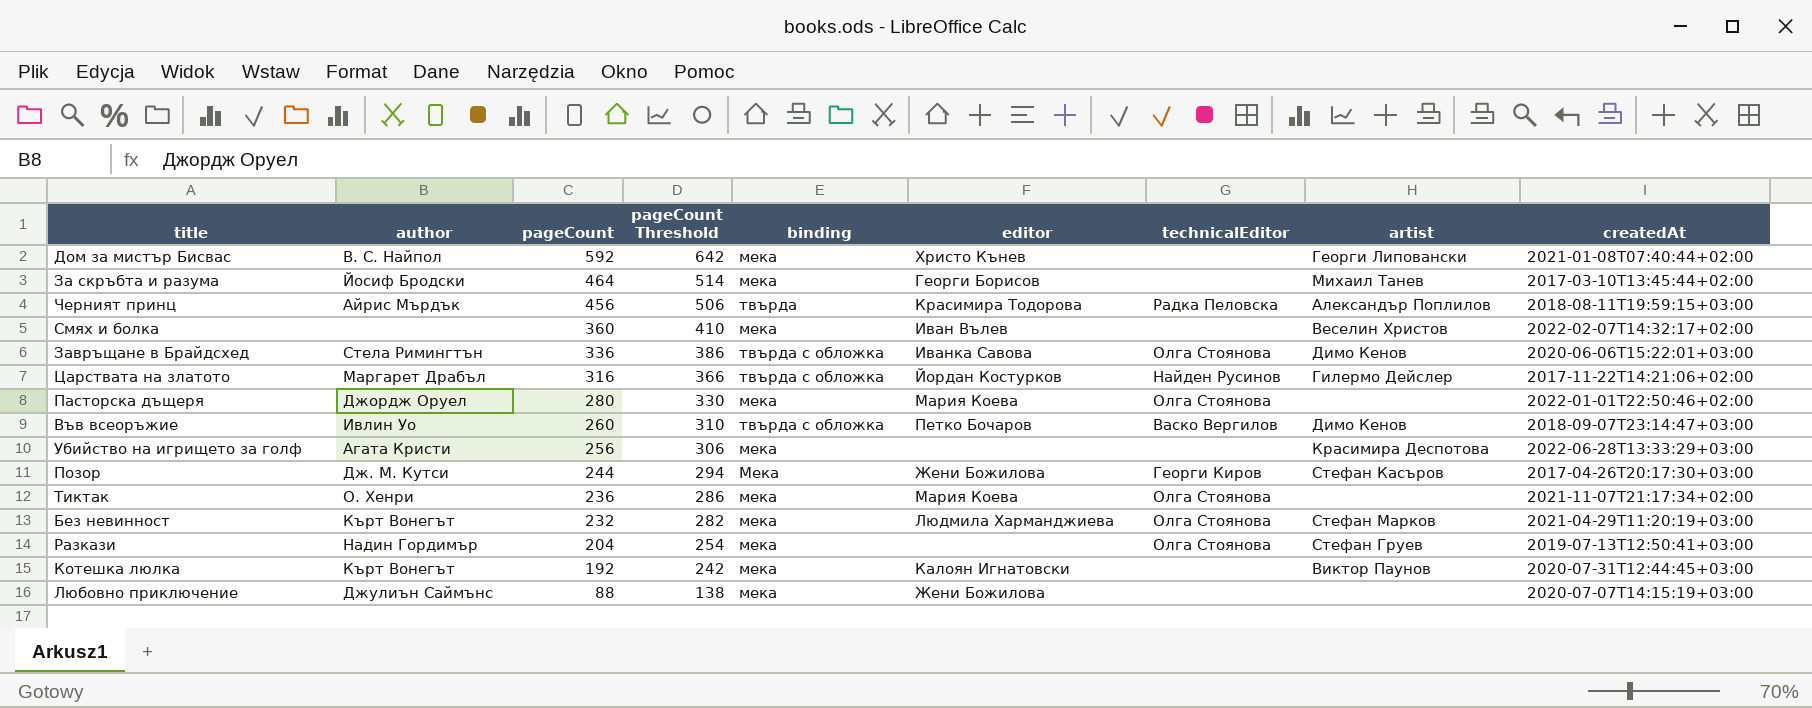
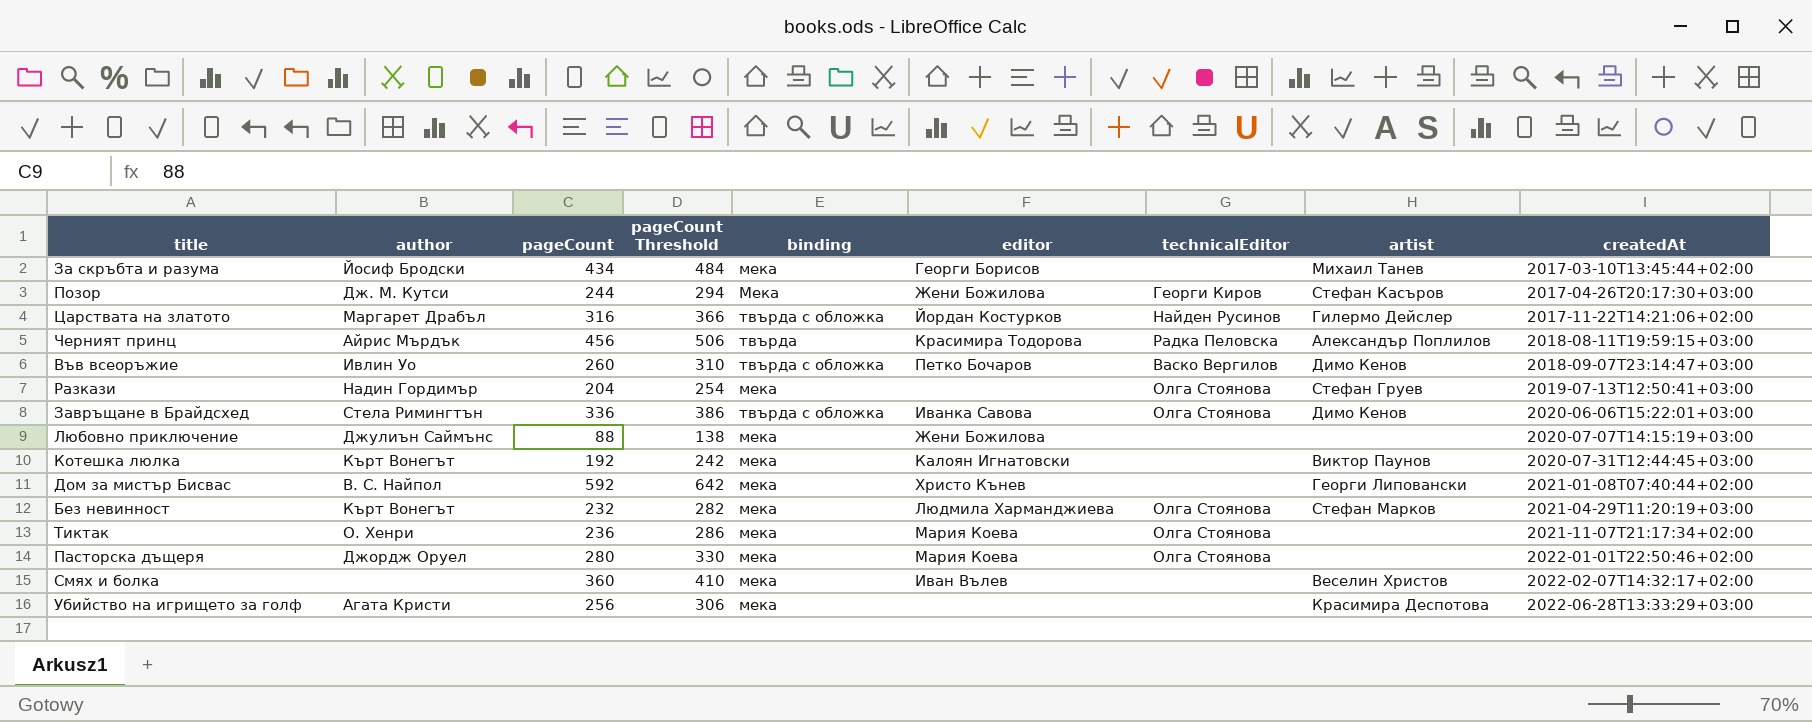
row order: pageCount descending -> createdAt ascending
За скръбта и разума | pageCount: 464 -> 434
За скръбта и разума | pageCount Threshold: 514 -> 484

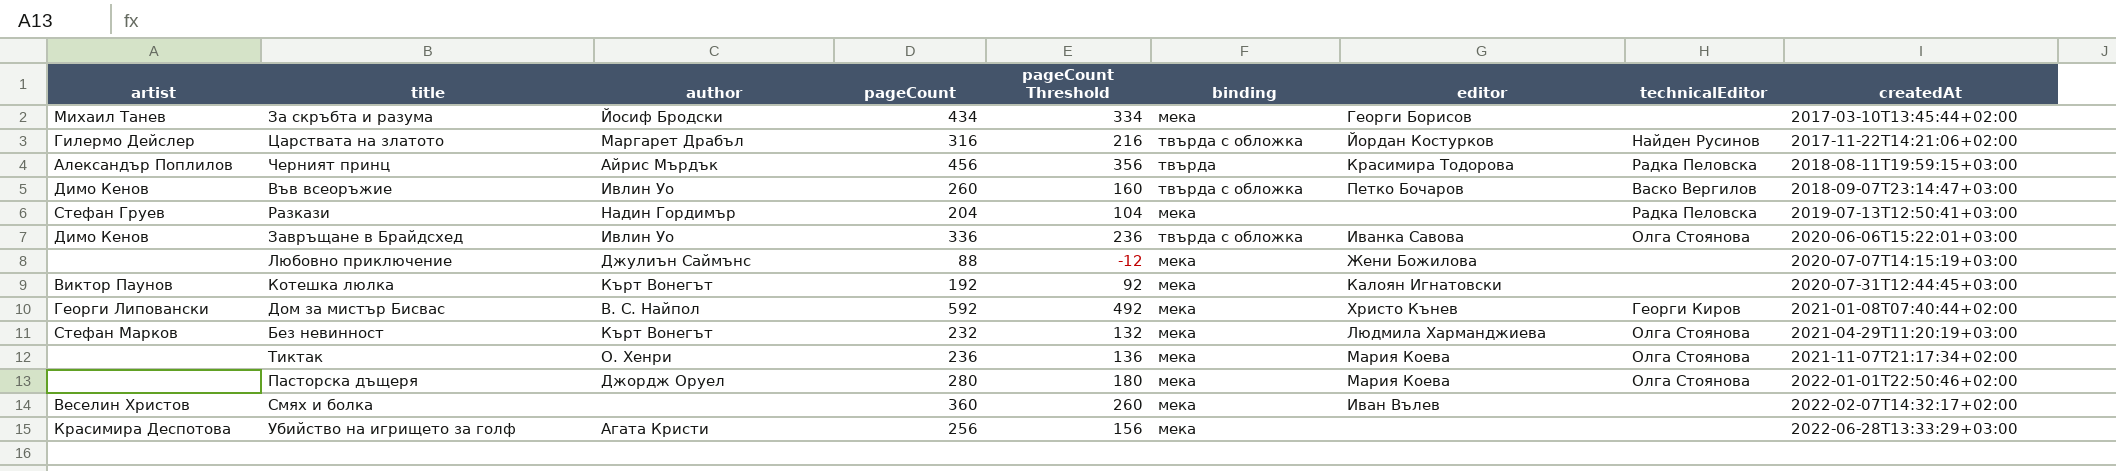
column artist | position: 8 -> 1
column pageCount Threshold | formula: [pageCount] + 50 -> [pageCount] - 100
row Позор: Дж. М. Кутси | 244 | 294 | Мека | Жени Божилова | Георги Киров | Стефан Касъров | 2017-04-26T20:17:30+03:00 -> none
Разкази | technicalEditor: Олга Стоянова -> Радка Пеловска
Завръщане в Брайдсхед | author: Стела Римингтън -> Ивлин Уо
Дом за мистър Бисвас | technicalEditor: none -> Георги Киров

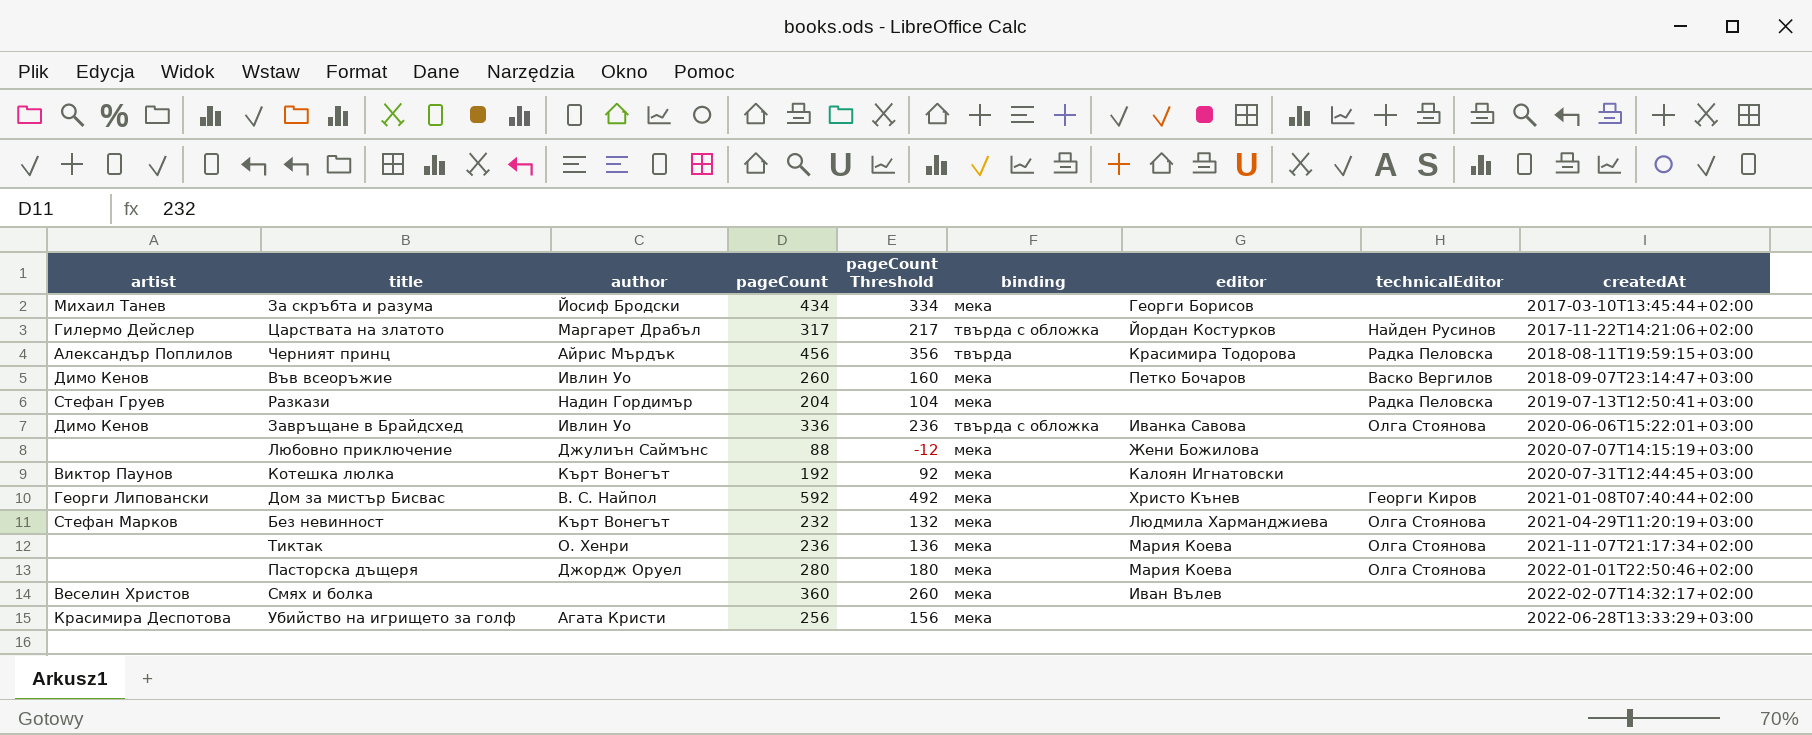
Царствата на златото | pageCount: 316 -> 317
Царствата на златото | pageCount Threshold: 216 -> 217
Във всеоръжие | binding: твърда с обложка -> мека

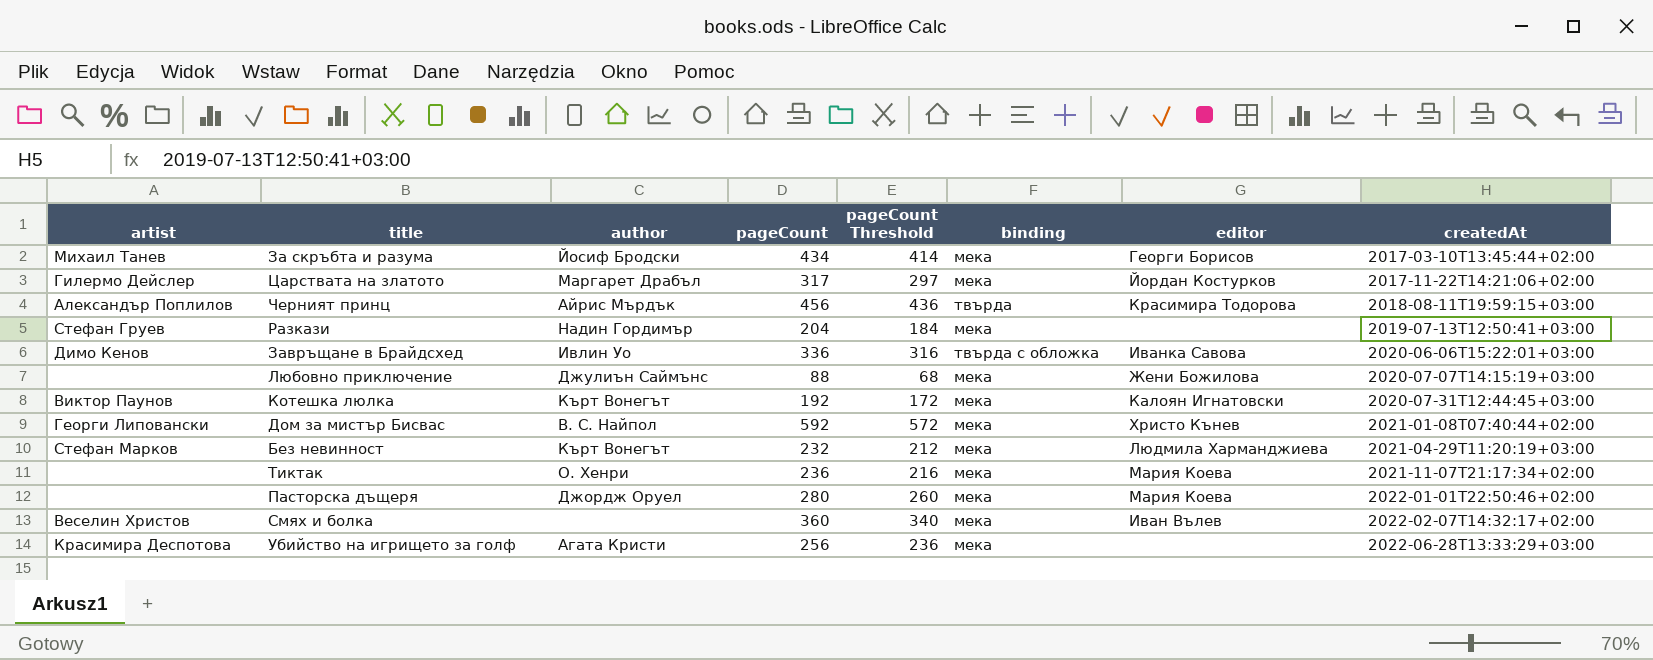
column technicalEditor | position: 8 -> none
column pageCount Threshold | formula: [pageCount] - 100 -> [pageCount] - 20
row Във всеоръжие: Димо Кенов | Ивлин Уо | 260 | 160 | мека | Петко Бочаров | Васко Вергилов | 2018-09-07T23:14:47+03:00 -> none
Царствата на златото | binding: твърда с обложка -> мека

